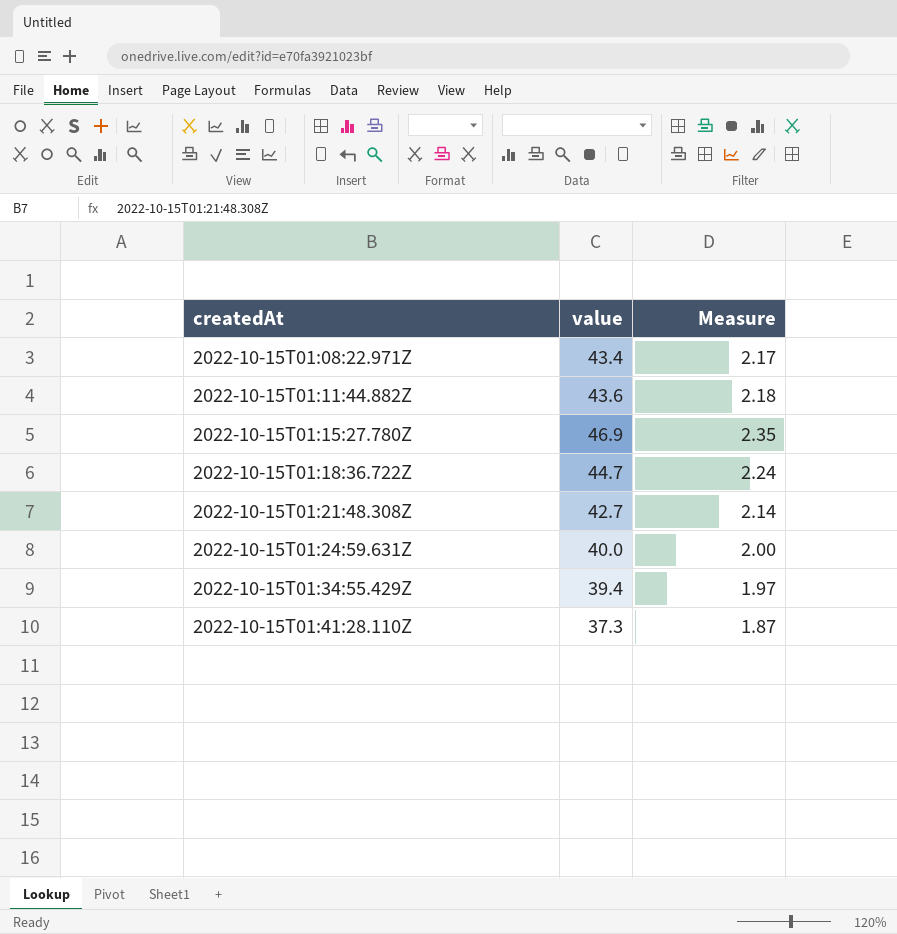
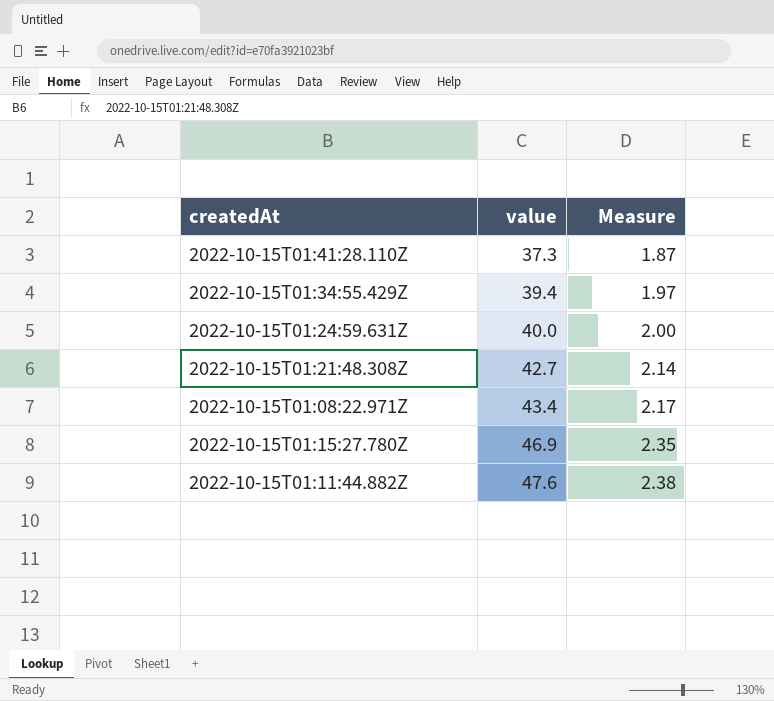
row order: createdAt ascending -> value ascending
row 2022-10-15T01:18:36.722Z: 44.7 | 2.24 -> none
2022-10-15T01:11:44.882Z | value: 43.6 -> 47.6
2022-10-15T01:11:44.882Z | Measure: 2.18 -> 2.38

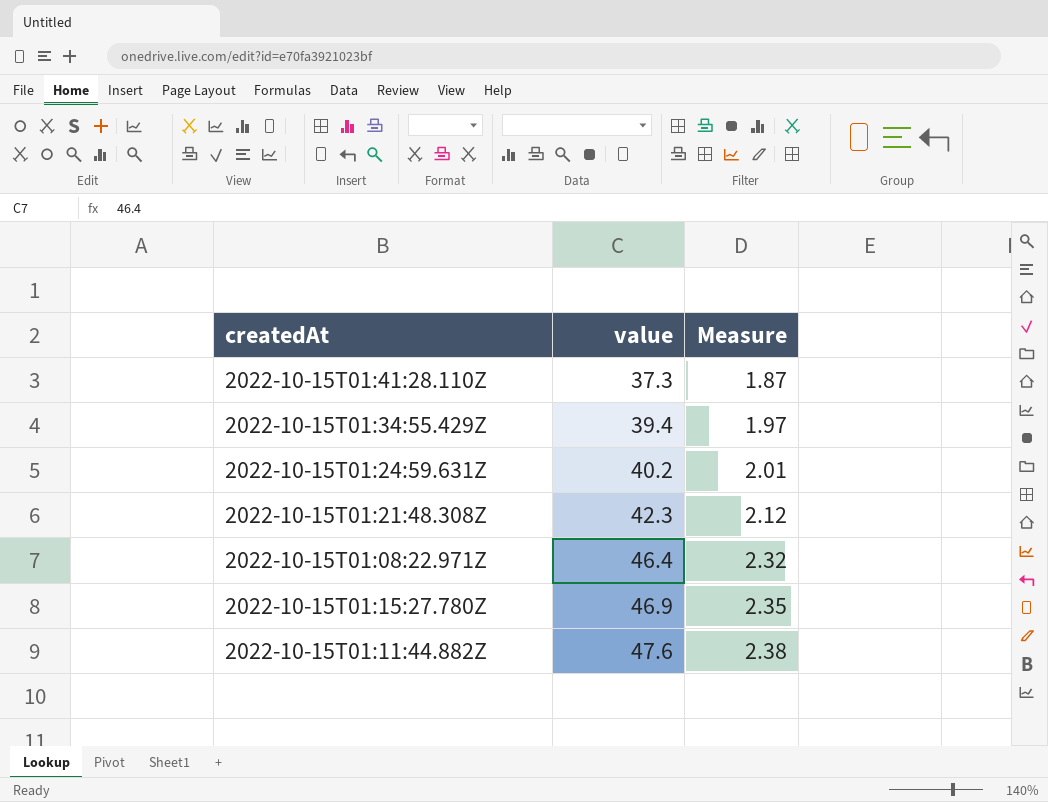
2022-10-15T01:24:59.631Z | value: 40.0 -> 40.2
2022-10-15T01:24:59.631Z | Measure: 2.00 -> 2.01
2022-10-15T01:21:48.308Z | value: 42.7 -> 42.3
2022-10-15T01:21:48.308Z | Measure: 2.14 -> 2.12
2022-10-15T01:08:22.971Z | value: 43.4 -> 46.4
2022-10-15T01:08:22.971Z | Measure: 2.17 -> 2.32

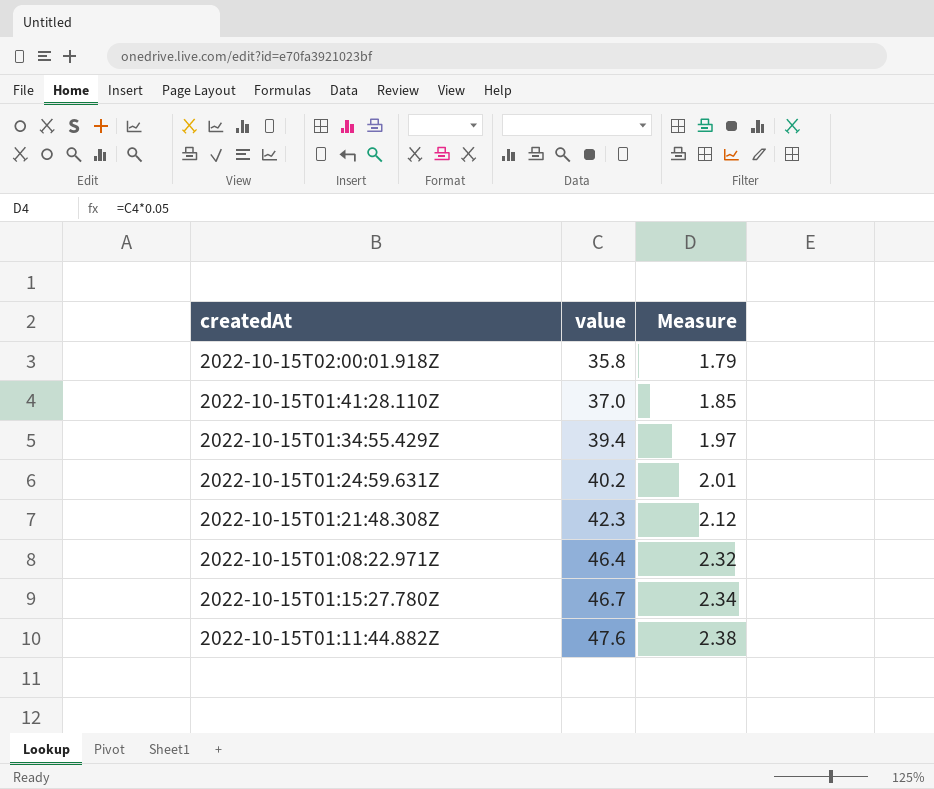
row 2022-10-15T02:00:01.918Z: none -> 35.8 | 1.79
2022-10-15T01:41:28.110Z | value: 37.3 -> 37.0
2022-10-15T01:41:28.110Z | Measure: 1.87 -> 1.85
2022-10-15T01:15:27.780Z | value: 46.9 -> 46.7
2022-10-15T01:15:27.780Z | Measure: 2.35 -> 2.34

